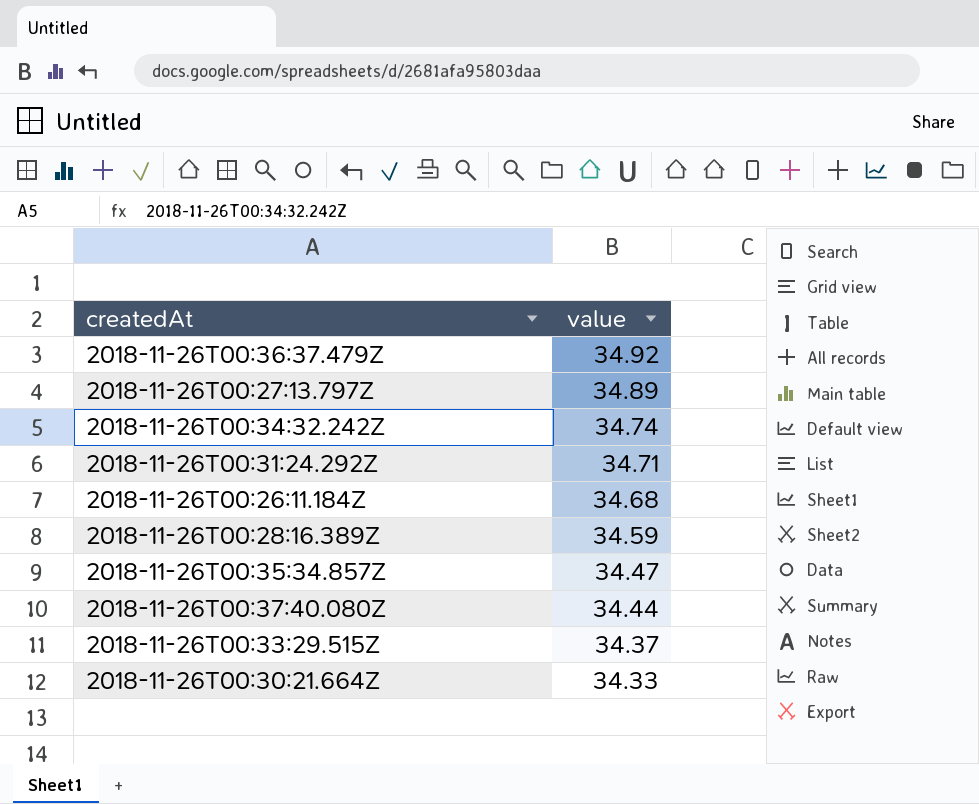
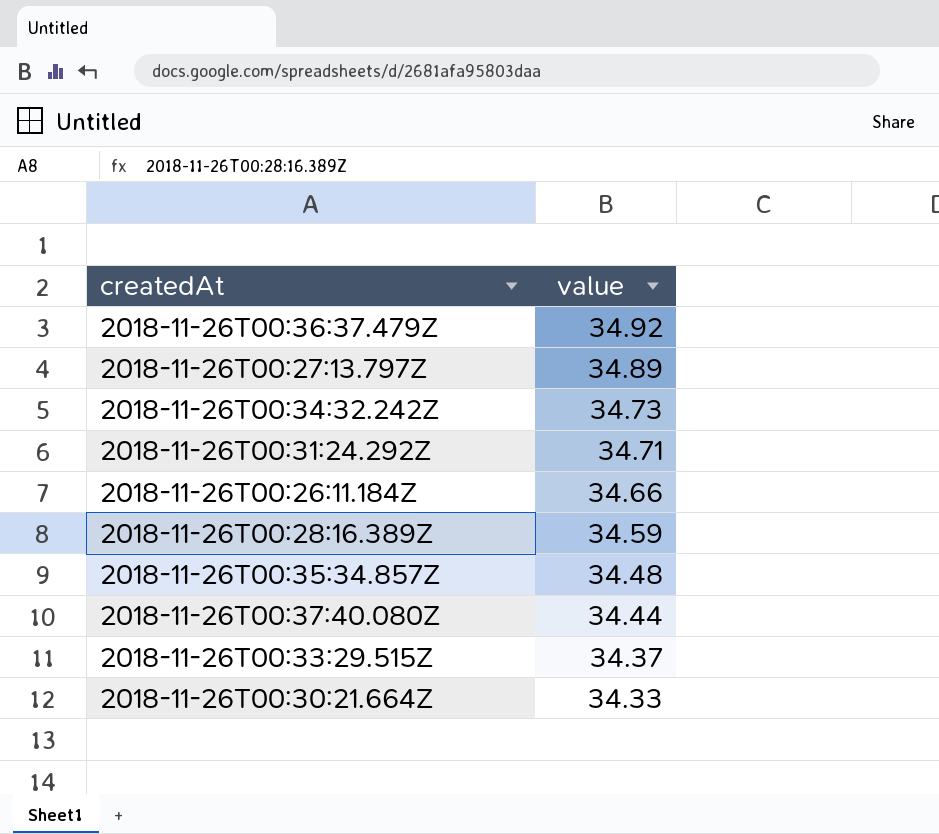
2018-11-26T00:34:32.242Z | value: 34.74 -> 34.73
2018-11-26T00:26:11.184Z | value: 34.68 -> 34.66
2018-11-26T00:35:34.857Z | value: 34.47 -> 34.48

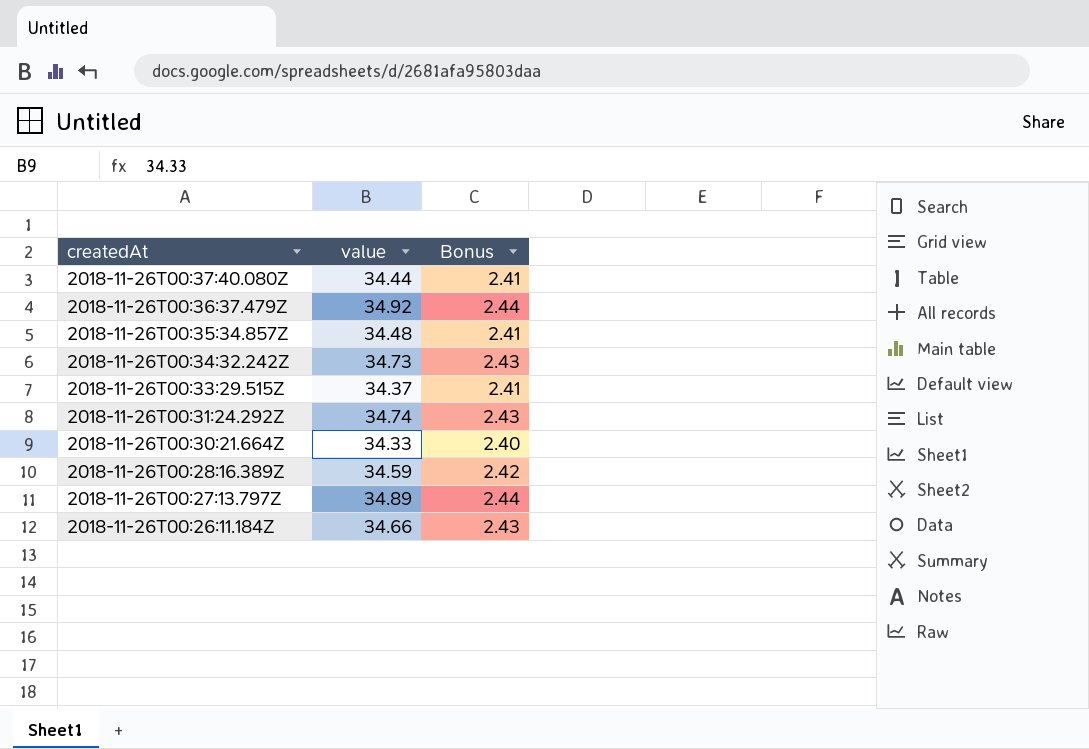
row order: value descending -> createdAt descending
column Bonus | formula: none -> [value] * 0.07
2018-11-26T00:31:24.292Z | value: 34.71 -> 34.74

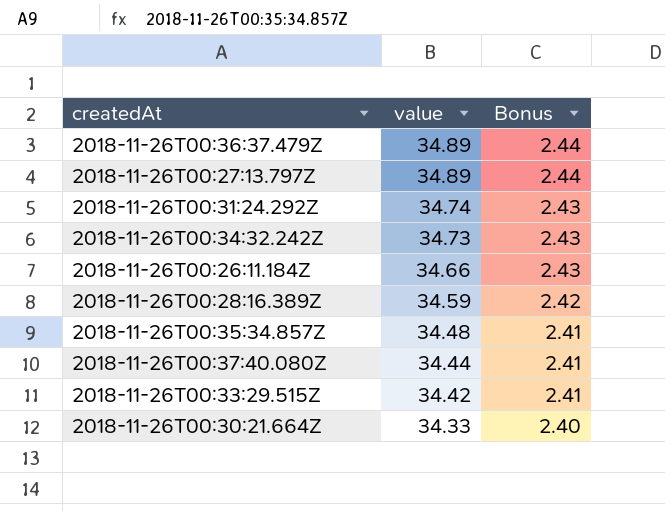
row order: createdAt descending -> value descending
2018-11-26T00:36:37.479Z | value: 34.92 -> 34.89
2018-11-26T00:33:29.515Z | value: 34.37 -> 34.42

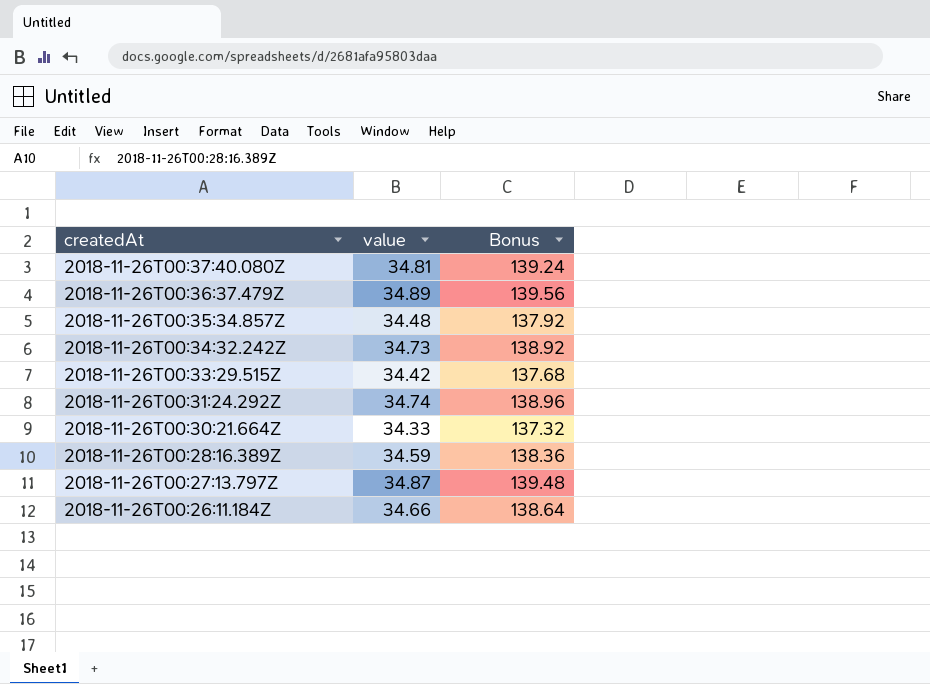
row order: value descending -> createdAt descending
column Bonus | formula: [value] * 0.07 -> [value] * 4
2018-11-26T00:37:40.080Z | value: 34.44 -> 34.81
2018-11-26T00:27:13.797Z | value: 34.89 -> 34.87

